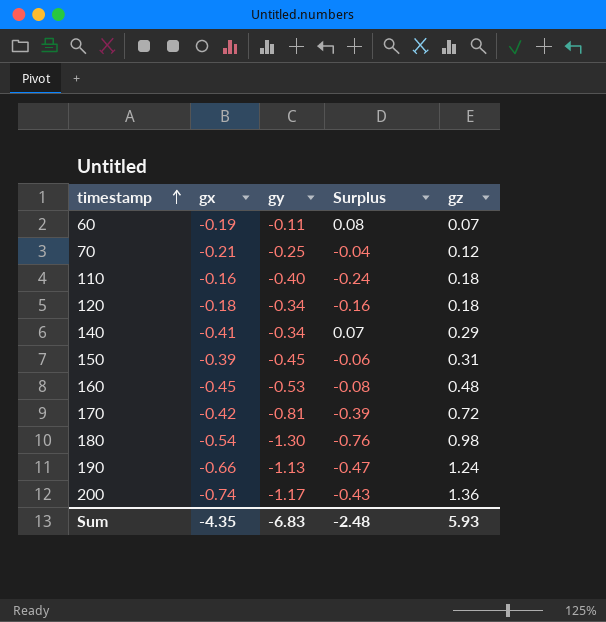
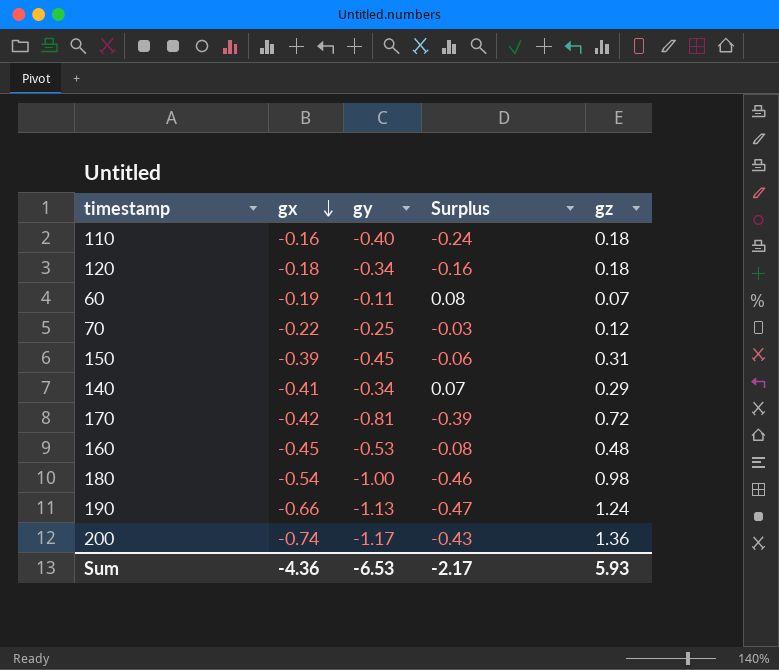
row order: timestamp ascending -> gx descending
70 | gx: -0.21 -> -0.22
70 | Surplus: -0.04 -> -0.03
180 | gy: -1.30 -> -1.00
180 | Surplus: -0.76 -> -0.46
Sum | gx: -4.35 -> -4.36
Sum | gy: -6.83 -> -6.53
Sum | Surplus: -2.48 -> -2.17

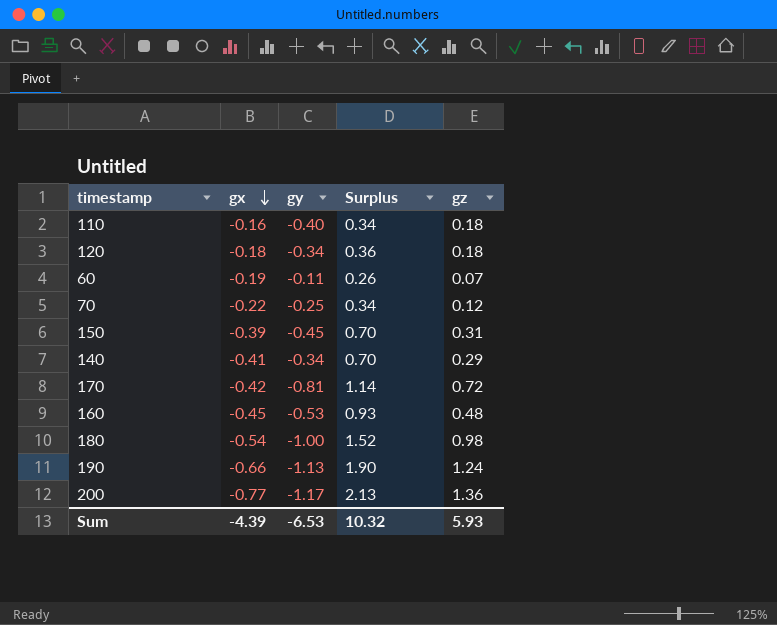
column Surplus | formula: [gy] - [gx] -> [gz] - [gx]
200 | gx: -0.74 -> -0.77
Sum | gx: -4.36 -> -4.39
Sum | Surplus: -2.17 -> 10.32

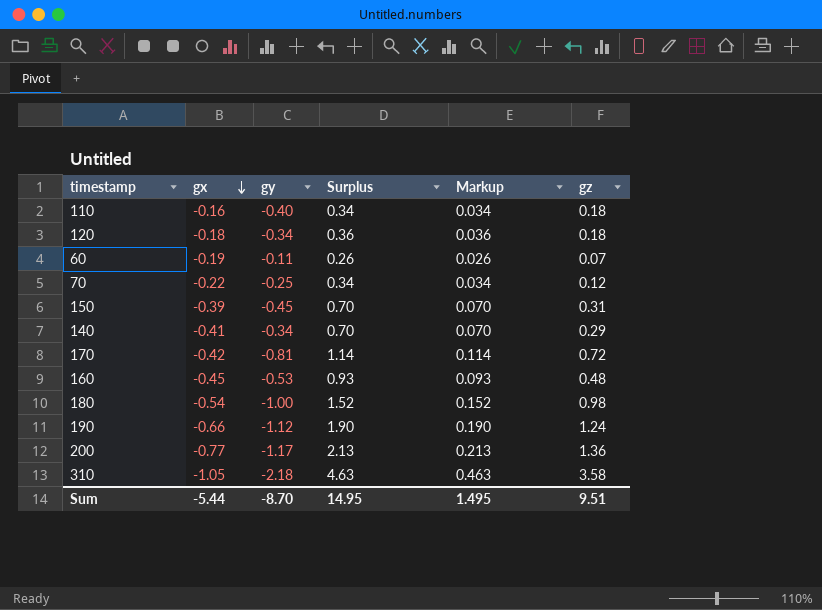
column Markup | formula: none -> [Surplus] * 0.1
190 | gy: -1.13 -> -1.12
row 310: none -> -1.05 | -2.18 | 4.63 | 0.463 | 3.58
Sum | gx: -4.39 -> -5.44
Sum | gy: -6.53 -> -8.70
Sum | Surplus: 10.32 -> 14.95
Sum | gz: 5.93 -> 9.51

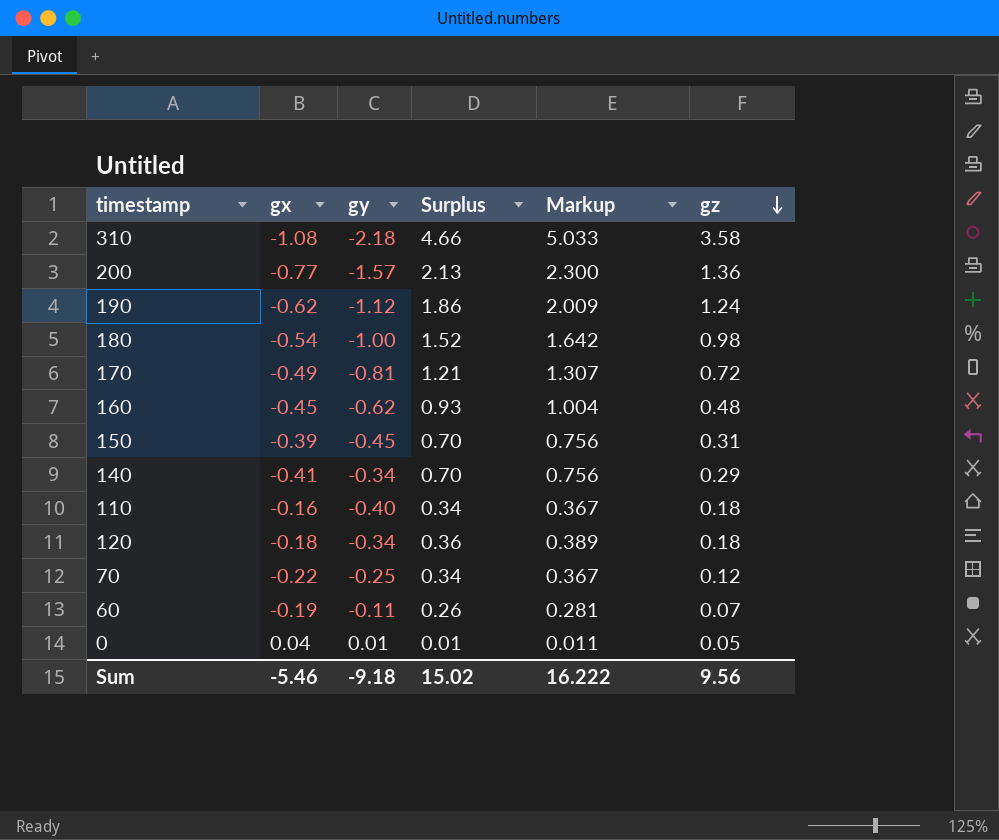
row order: gx descending -> gz descending
column Markup | formula: [Surplus] * 0.1 -> [Surplus] * 1.08
310 | gx: -1.05 -> -1.08
310 | Surplus: 4.63 -> 4.66
200 | gy: -1.17 -> -1.57
190 | gx: -0.66 -> -0.62
190 | Surplus: 1.90 -> 1.86
170 | gx: -0.42 -> -0.49
170 | Surplus: 1.14 -> 1.21
160 | gy: -0.53 -> -0.62
row 0: none -> 0.04 | 0.01 | 0.01 | 0.011 | 0.05
Sum | gx: -5.44 -> -5.46
Sum | gy: -8.70 -> -9.18
Sum | Surplus: 14.95 -> 15.02
Sum | Markup: 1.495 -> 16.222
Sum | gz: 9.51 -> 9.56

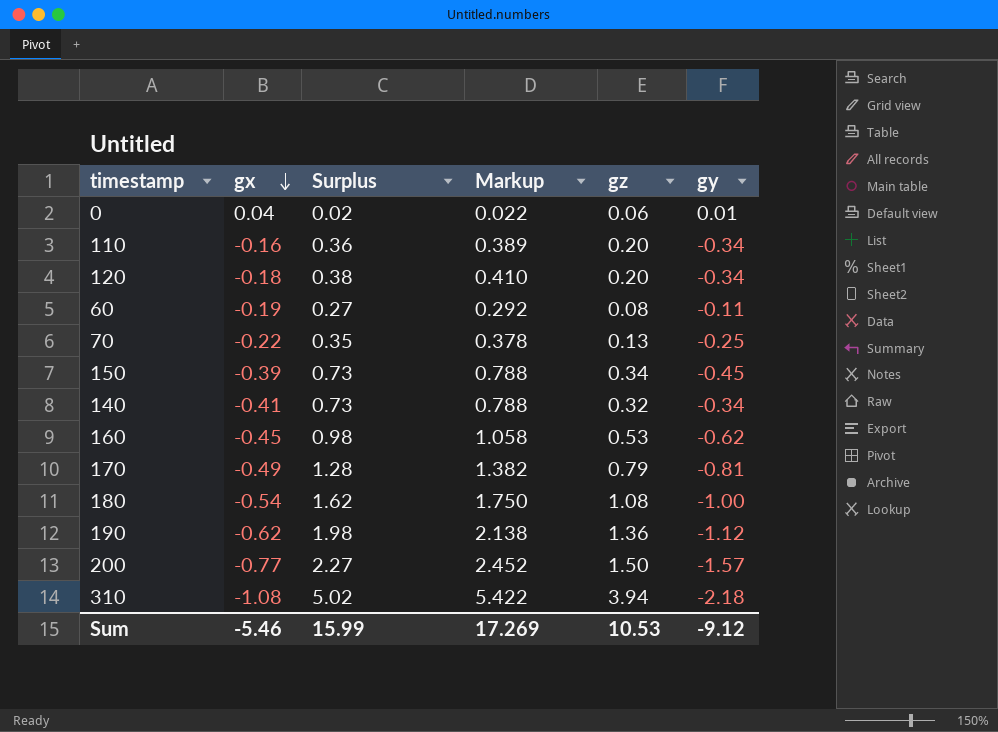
row order: gz descending -> gx descending
column gy | position: 3 -> 6
0 | Surplus: 0.01 -> 0.02
0 | Markup: 0.011 -> 0.022
0 | gz: 0.05 -> 0.06
110 | Surplus: 0.34 -> 0.36
110 | Markup: 0.367 -> 0.389
110 | gz: 0.18 -> 0.20
110 | gy: -0.40 -> -0.34
120 | Surplus: 0.36 -> 0.38
120 | Markup: 0.389 -> 0.410
120 | gz: 0.18 -> 0.20
60 | Surplus: 0.26 -> 0.27
60 | Markup: 0.281 -> 0.292
60 | gz: 0.07 -> 0.08
70 | Surplus: 0.34 -> 0.35
70 | Markup: 0.367 -> 0.378
70 | gz: 0.12 -> 0.13
150 | Surplus: 0.70 -> 0.73
150 | Markup: 0.756 -> 0.788
150 | gz: 0.31 -> 0.34
140 | Surplus: 0.70 -> 0.73
140 | Markup: 0.756 -> 0.788
140 | gz: 0.29 -> 0.32
160 | Surplus: 0.93 -> 0.98
160 | Markup: 1.004 -> 1.058
160 | gz: 0.48 -> 0.53
170 | Surplus: 1.21 -> 1.28
170 | Markup: 1.307 -> 1.382
170 | gz: 0.72 -> 0.79
180 | Surplus: 1.52 -> 1.62
180 | Markup: 1.642 -> 1.750
180 | gz: 0.98 -> 1.08
190 | Surplus: 1.86 -> 1.98
190 | Markup: 2.009 -> 2.138
190 | gz: 1.24 -> 1.36
200 | Surplus: 2.13 -> 2.27
200 | Markup: 2.300 -> 2.452
200 | gz: 1.36 -> 1.50
310 | Surplus: 4.66 -> 5.02
310 | Markup: 5.033 -> 5.422
310 | gz: 3.58 -> 3.94
Sum | Surplus: 15.02 -> 15.99
Sum | Markup: 16.222 -> 17.269
Sum | gz: 9.56 -> 10.53
Sum | gy: -9.18 -> -9.12

